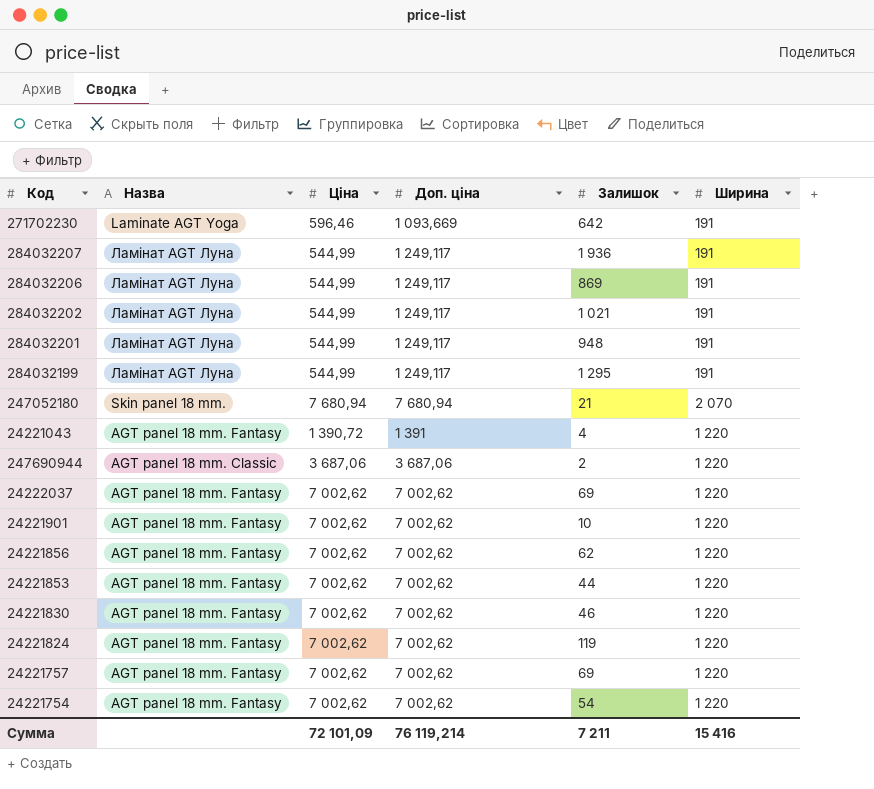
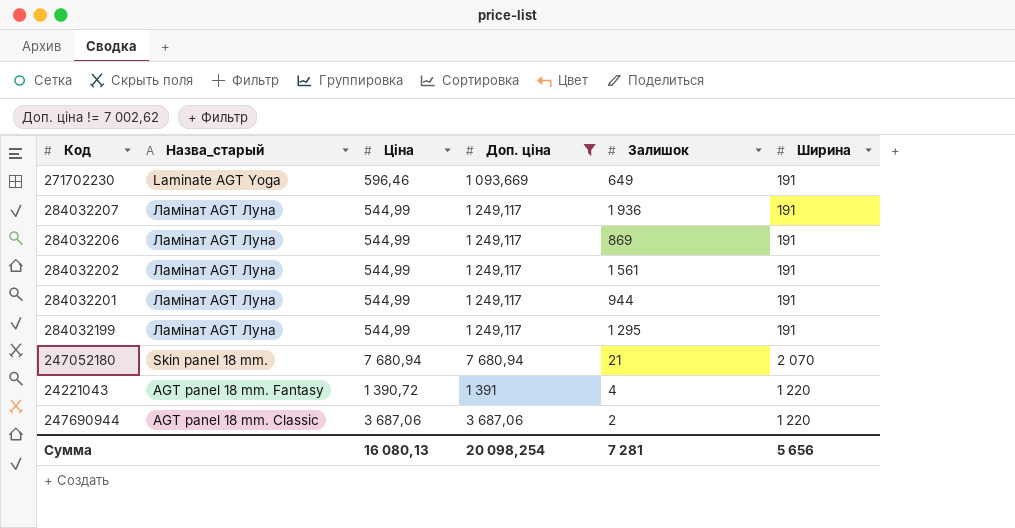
filter: none -> Доп. ціна != 7 002,62
column name: Назва -> Назва_старый
271702230 | Залишок: 642 -> 649
284032202 | Залишок: 1 021 -> 1 561
284032201 | Залишок: 948 -> 944
Сумма | Ціна: 72 101,09 -> 16 080,13
Сумма | Доп. ціна: 76 119,214 -> 20 098,254
Сумма | Залишок: 7 211 -> 7 281
Сумма | Ширина: 15 416 -> 5 656

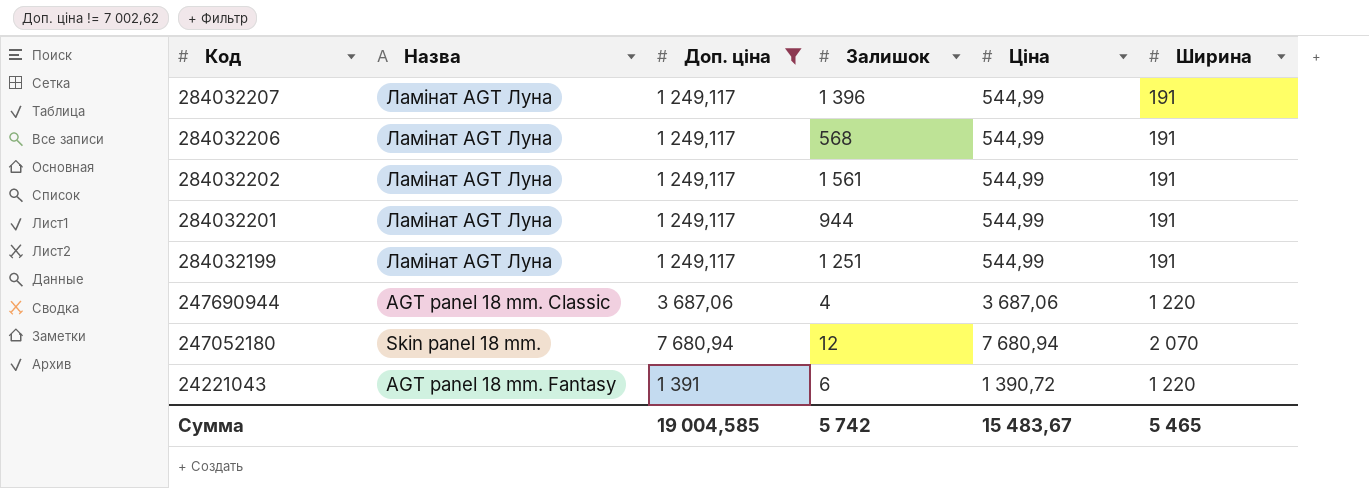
row order: none -> Код descending
column name: Назва_старый -> Назва
column Ціна | position: 3 -> 5
row 271702230: Laminate AGT Yoga | 596,46 | 1 093,669 | 649 | 191 -> none
284032207 | Залишок: 1 936 -> 1 396
284032206 | Залишок: 869 -> 568
284032199 | Залишок: 1 295 -> 1 251
247690944 | Залишок: 2 -> 4
247052180 | Залишок: 21 -> 12
24221043 | Залишок: 4 -> 6
Сумма | Доп. ціна: 20 098,254 -> 19 004,585
Сумма | Залишок: 7 281 -> 5 742
Сумма | Ціна: 16 080,13 -> 15 483,67
Сумма | Ширина: 5 656 -> 5 465

